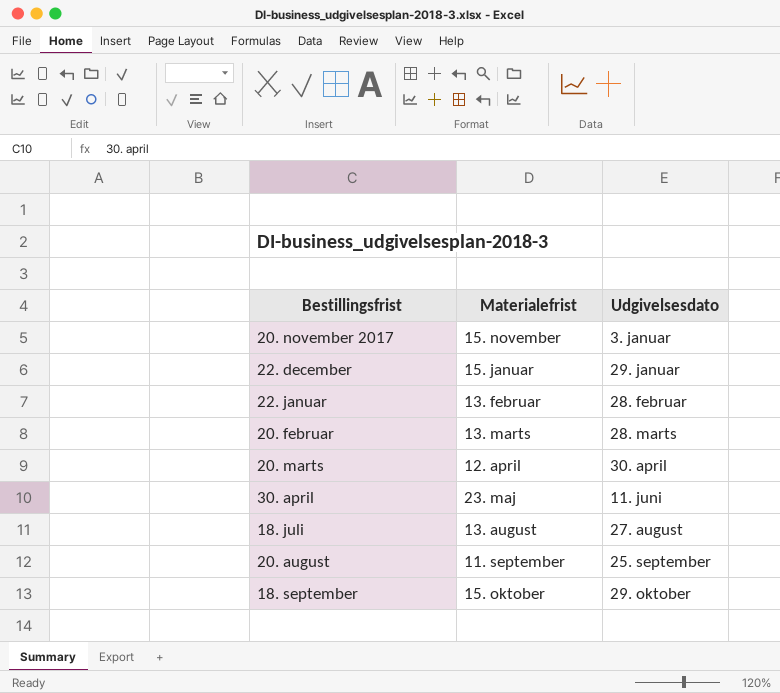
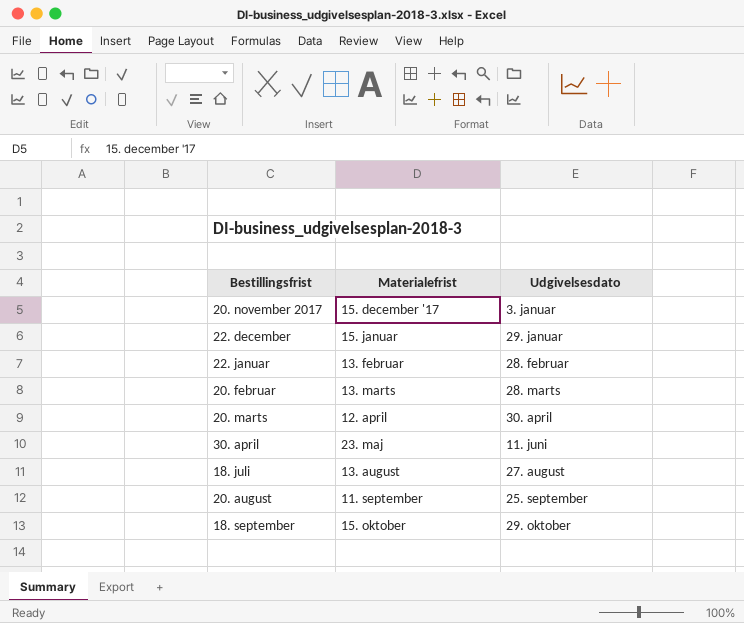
20. november 2017 | Materialefrist: 15. november -> 15. december '17

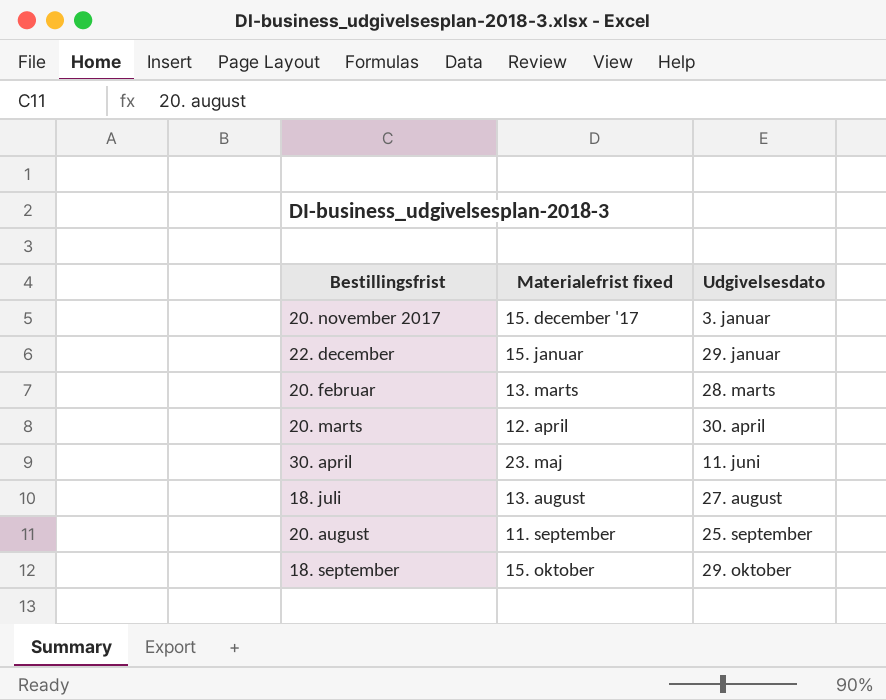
column name: Materialefrist -> Materialefrist fixed
row 22. januar: 13. februar | 28. februar -> none

